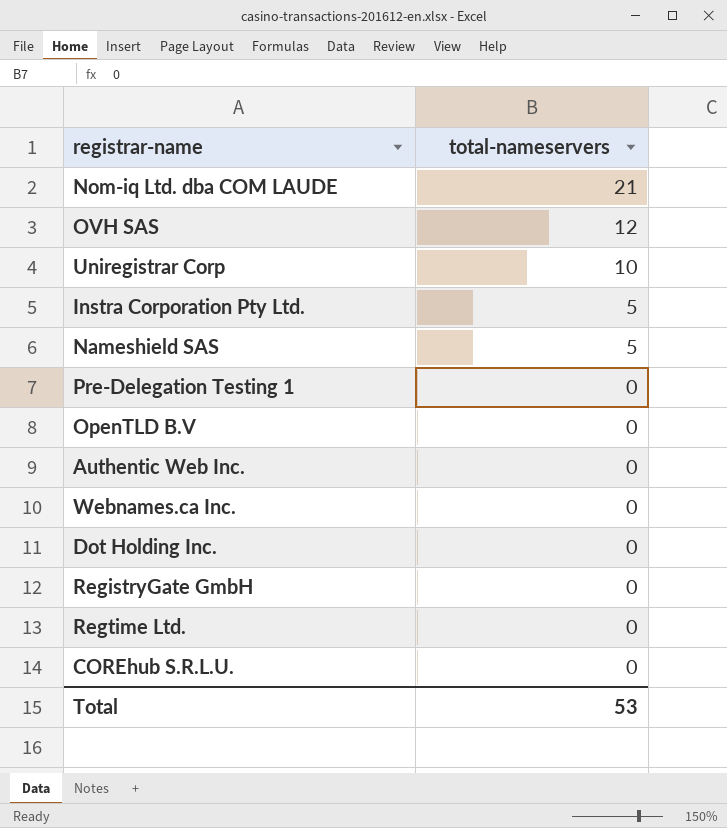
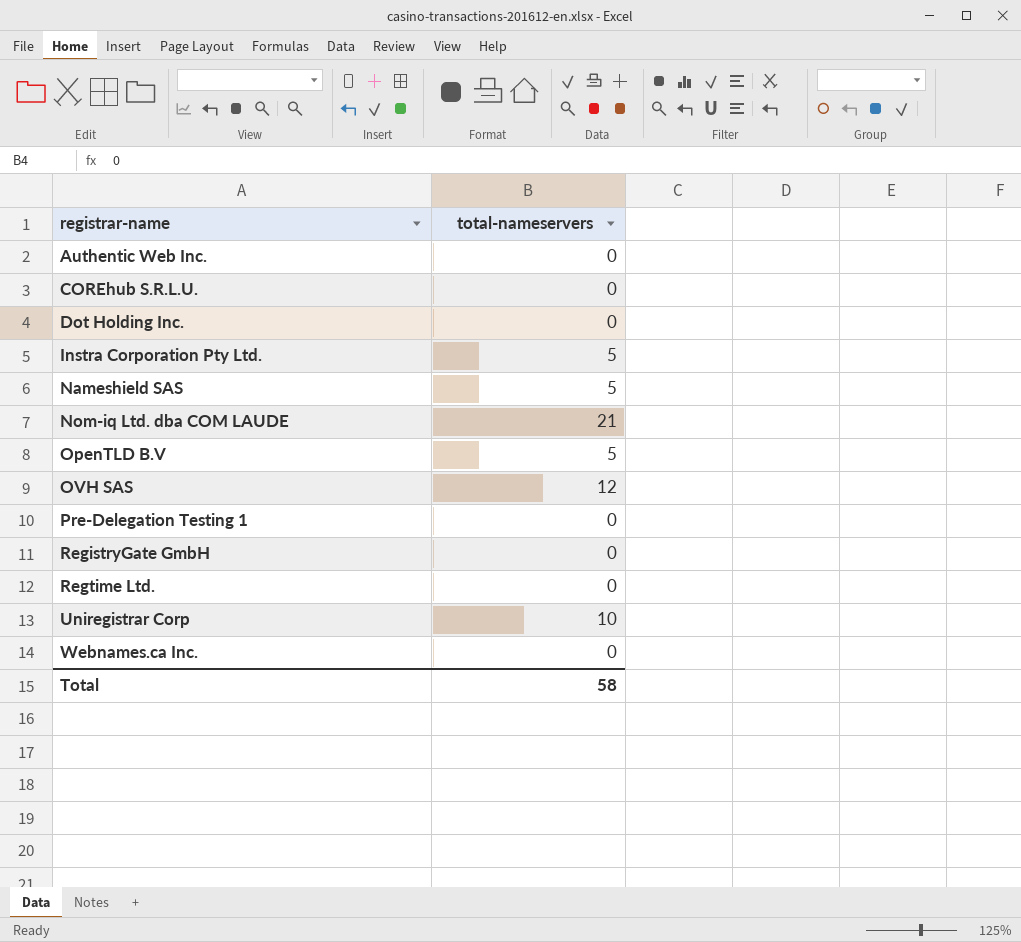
row order: total-nameservers descending -> registrar-name ascending
OpenTLD B.V | total-nameservers: 0 -> 5
Total | total-nameservers: 53 -> 58

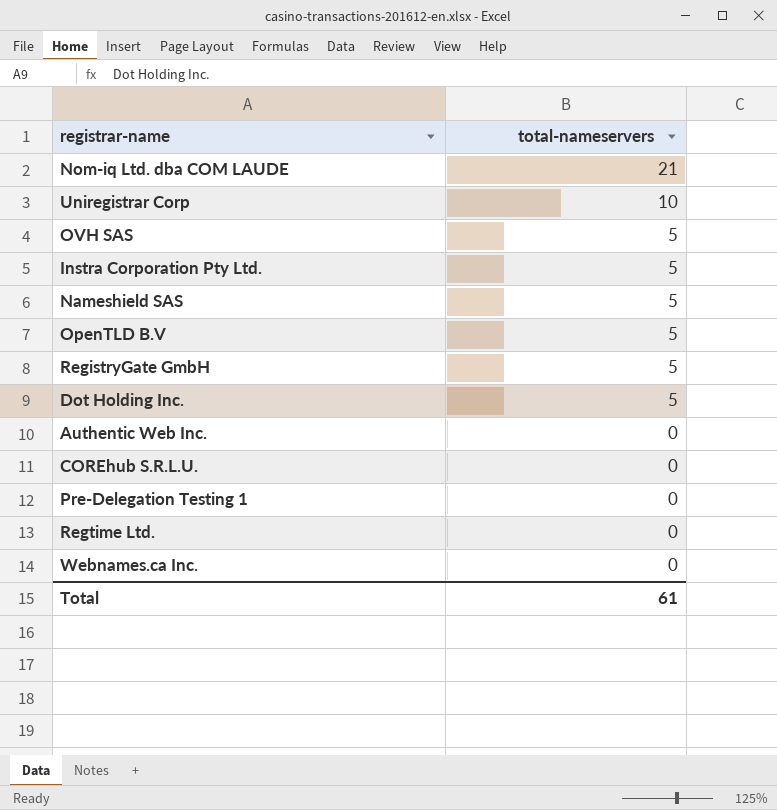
row order: registrar-name ascending -> total-nameservers descending
OVH SAS | total-nameservers: 12 -> 5
RegistryGate GmbH | total-nameservers: 0 -> 5
Dot Holding Inc. | total-nameservers: 0 -> 5
Total | total-nameservers: 58 -> 61

